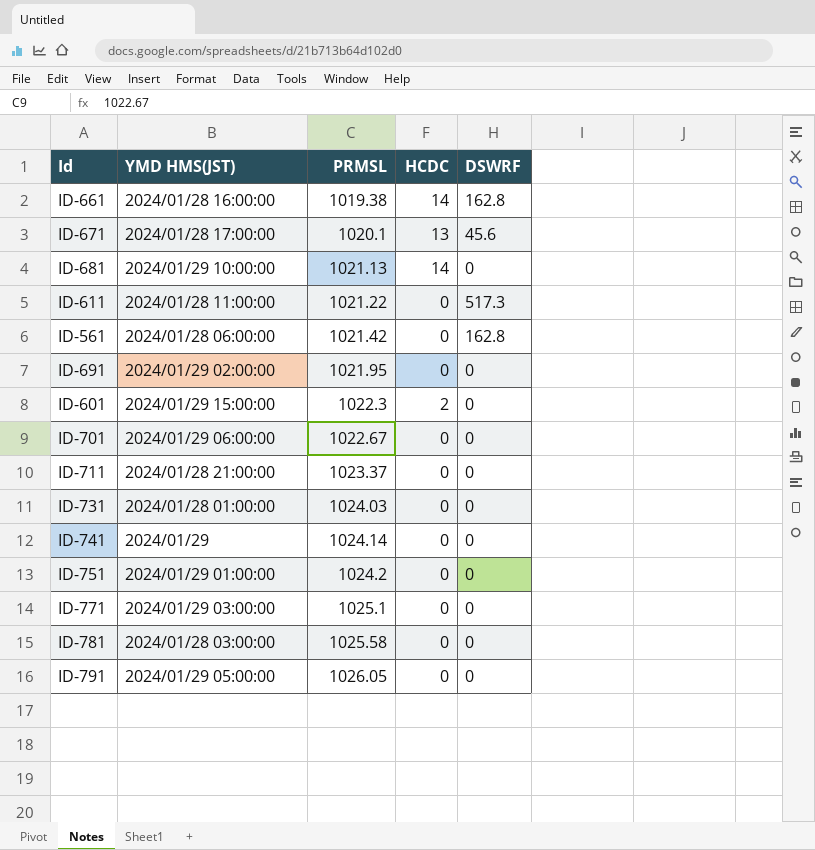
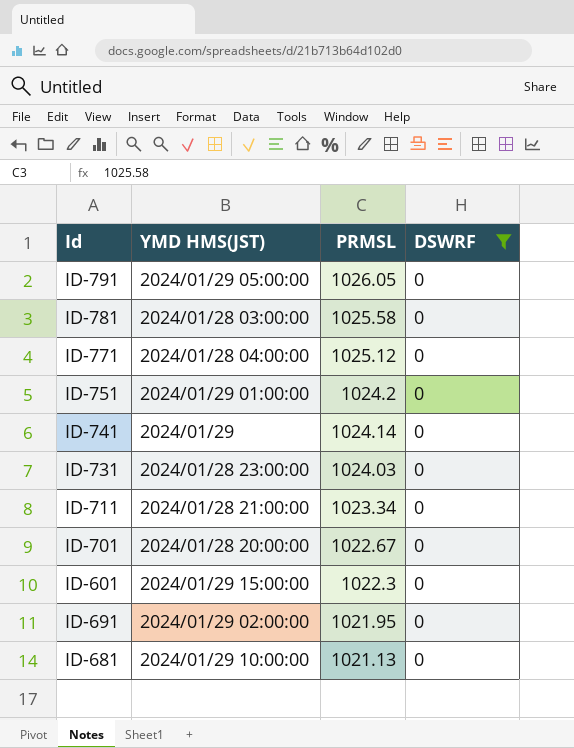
filter: none -> DSWRF = 0
row order: PRMSL ascending -> PRMSL descending
column HCDC | position: 4 -> none
ID-771 | YMD HMS(JST): 2024/01/29 03:00:00 -> 2024/01/28 04:00:00
ID-771 | PRMSL: 1025.1 -> 1025.12
ID-731 | YMD HMS(JST): 2024/01/28 01:00:00 -> 2024/01/28 23:00:00
ID-711 | PRMSL: 1023.37 -> 1023.34
ID-701 | YMD HMS(JST): 2024/01/29 06:00:00 -> 2024/01/28 20:00:00

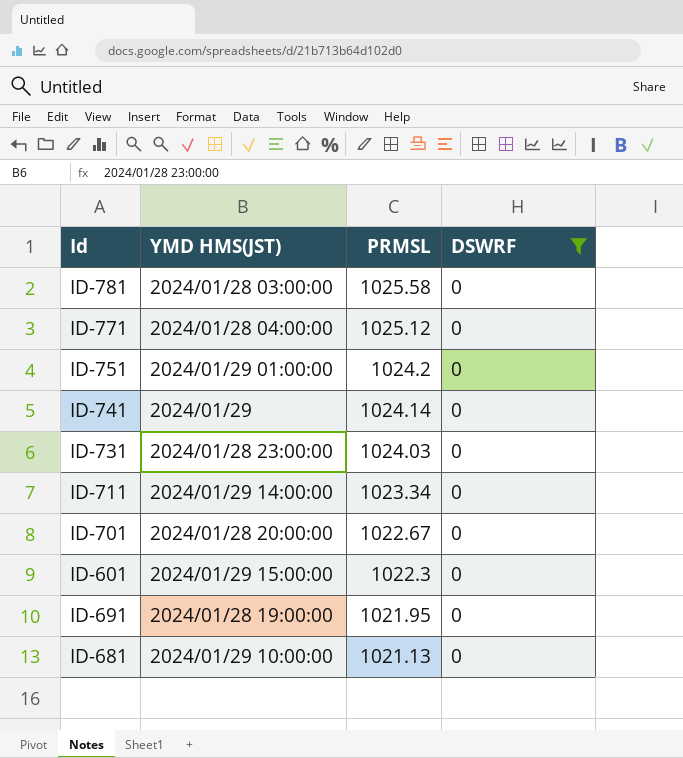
row ID-791: 2024/01/29 05:00:00 | 1026.05 | 0 -> none
ID-711 | YMD HMS(JST): 2024/01/28 21:00:00 -> 2024/01/29 14:00:00
ID-691 | YMD HMS(JST): 2024/01/29 02:00:00 -> 2024/01/28 19:00:00

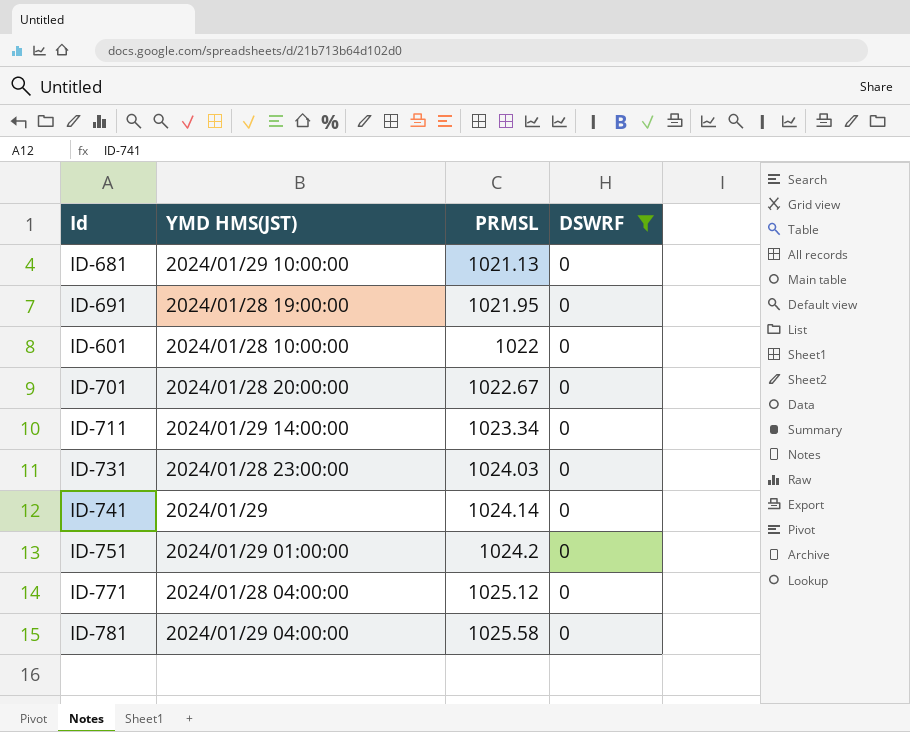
row order: PRMSL descending -> PRMSL ascending
ID-601 | YMD HMS(JST): 2024/01/29 15:00:00 -> 2024/01/28 10:00:00
ID-601 | PRMSL: 1022.3 -> 1022
ID-781 | YMD HMS(JST): 2024/01/28 03:00:00 -> 2024/01/29 04:00:00

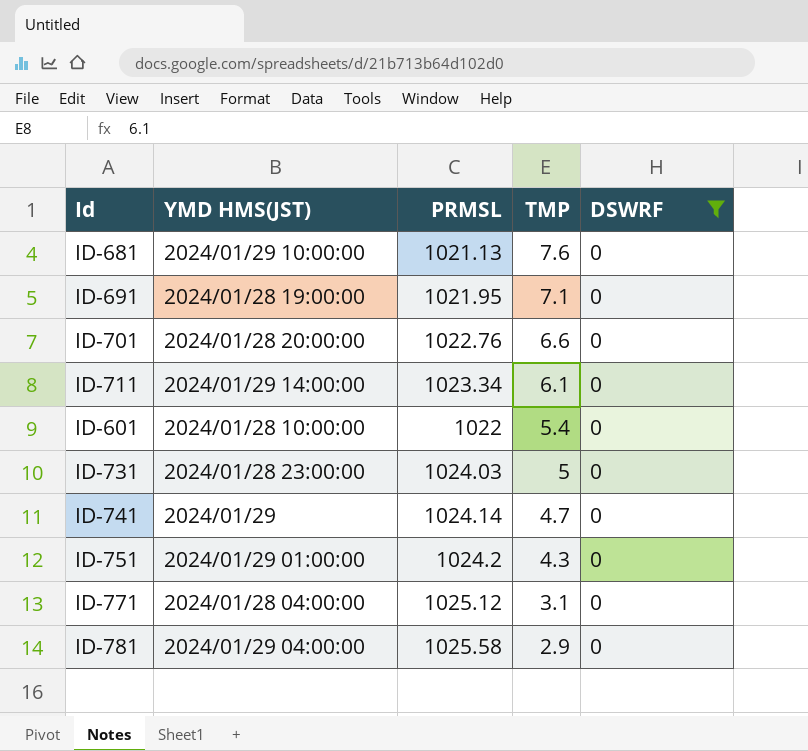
row order: PRMSL ascending -> TMP descending
column TMP | position: none -> 4
ID-701 | PRMSL: 1022.67 -> 1022.76

